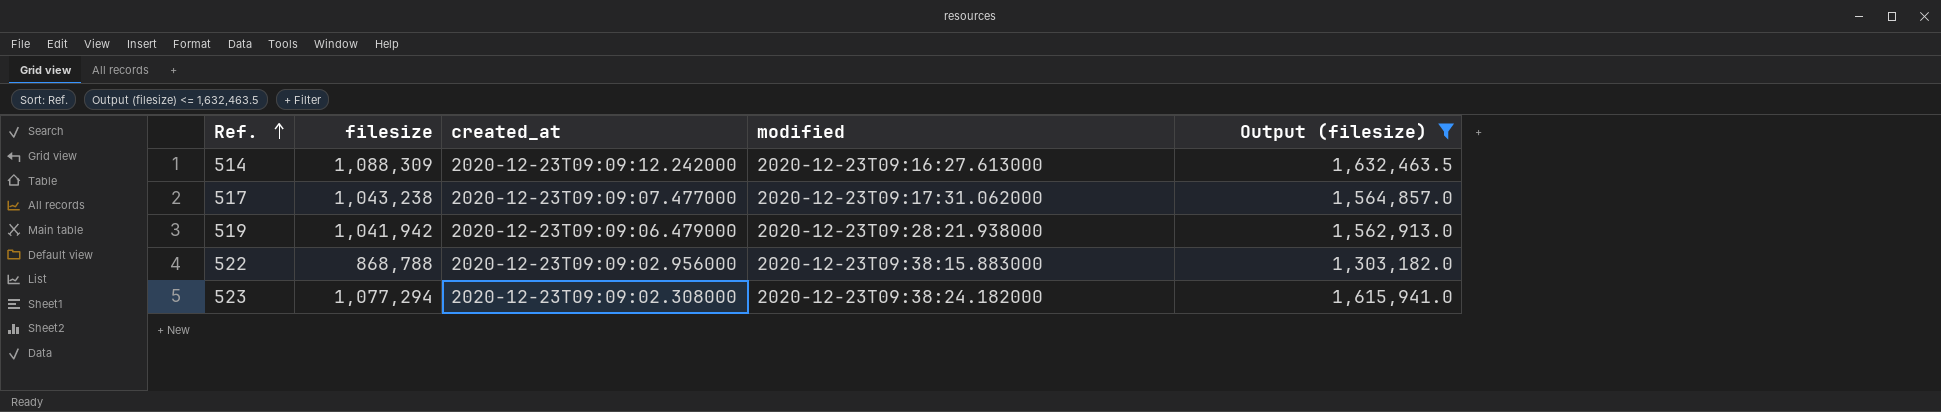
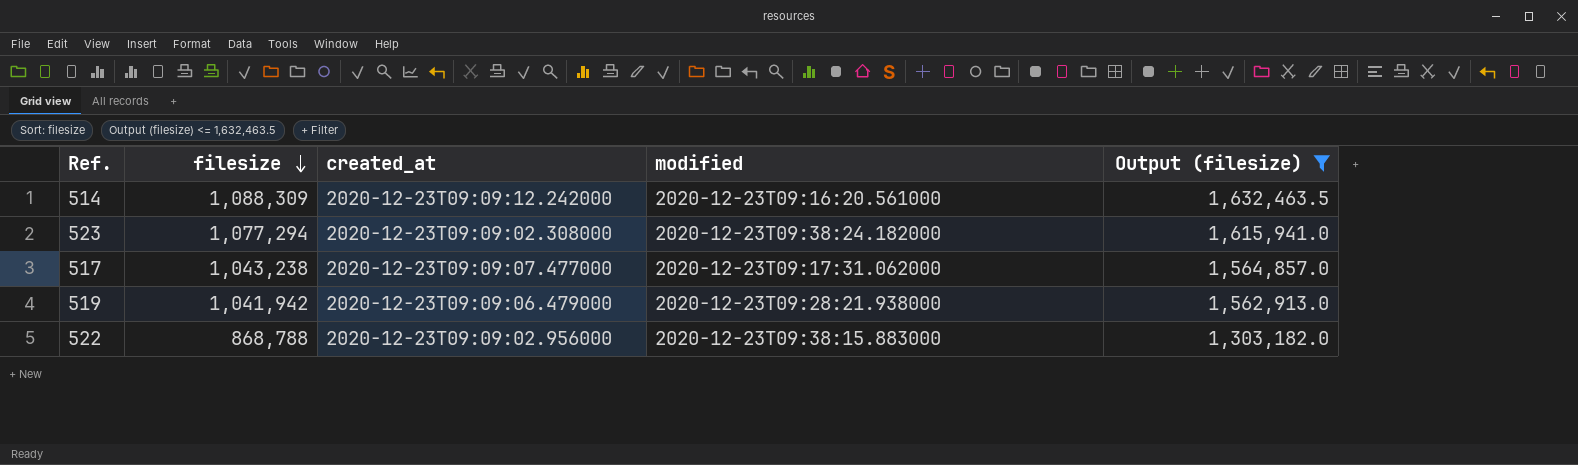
row order: Ref. ascending -> filesize descending
514 | modified: 2020-12-23T09:16:27.613000 -> 2020-12-23T09:16:20.561000

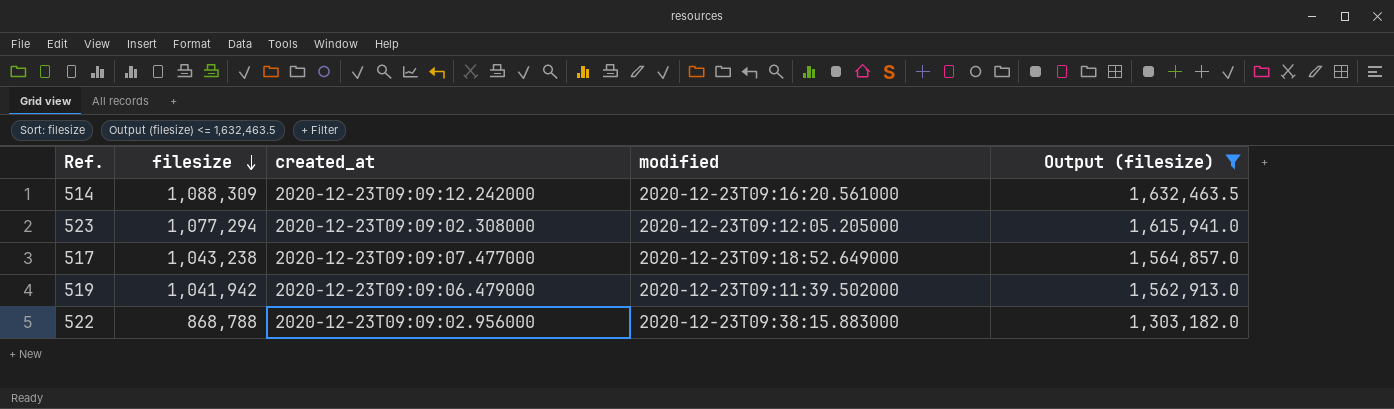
523 | modified: 2020-12-23T09:38:24.182000 -> 2020-12-23T09:12:05.205000
517 | modified: 2020-12-23T09:17:31.062000 -> 2020-12-23T09:18:52.649000
519 | modified: 2020-12-23T09:28:21.938000 -> 2020-12-23T09:11:39.502000

